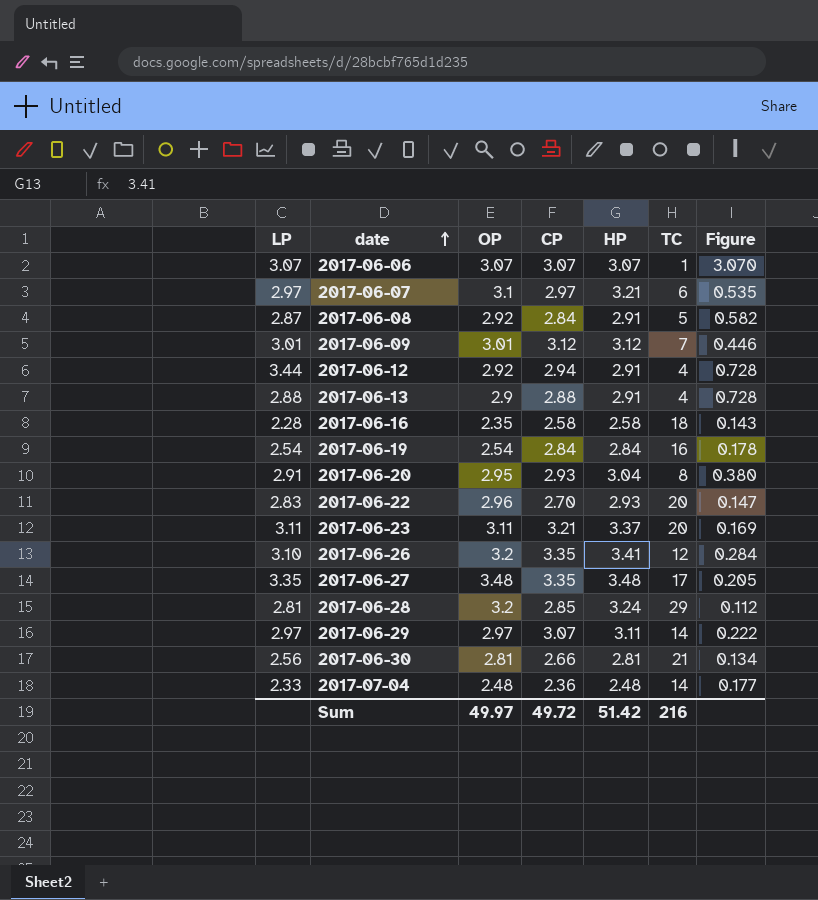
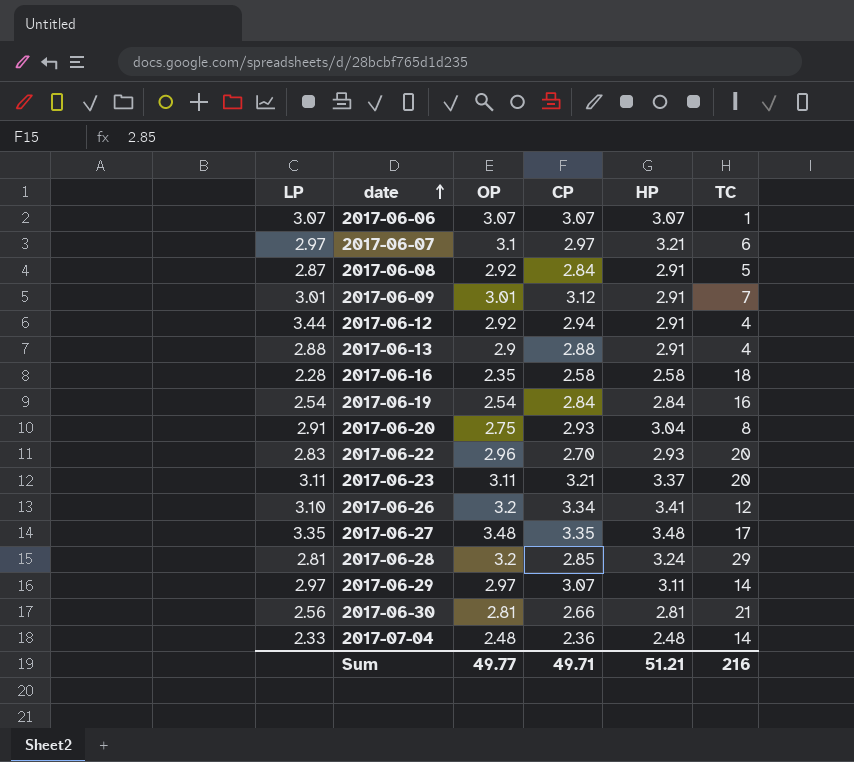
column Figure | formula: [HP] / [TC] -> none
2017-06-09 | HP: 3.12 -> 2.91
2017-06-20 | OP: 2.95 -> 2.75
2017-06-26 | CP: 3.35 -> 3.34
Sum | OP: 49.97 -> 49.77
Sum | CP: 49.72 -> 49.71
Sum | HP: 51.42 -> 51.21

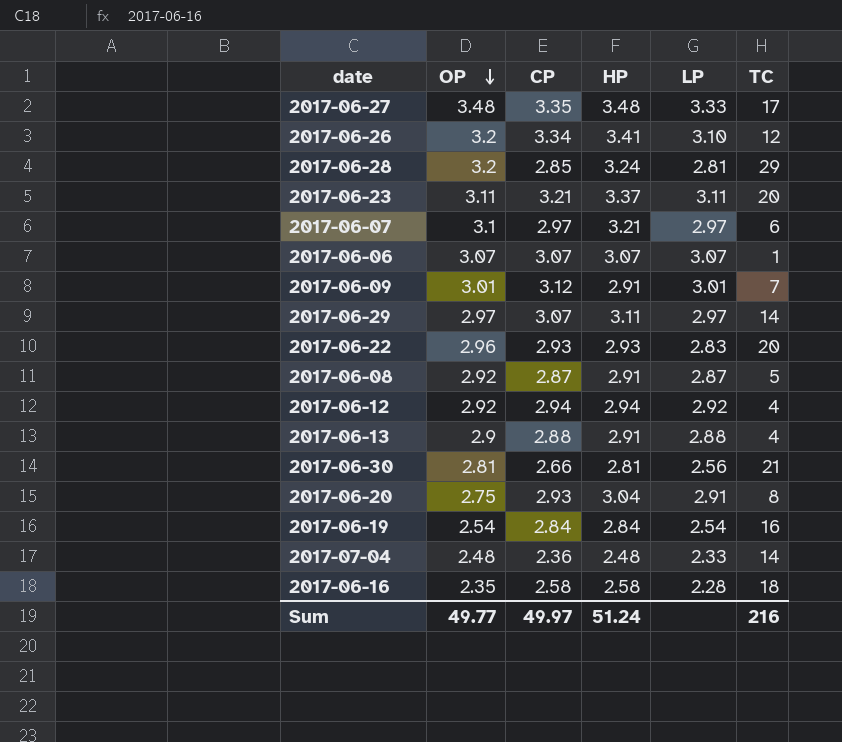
row order: date ascending -> OP descending
column LP | position: 1 -> 5
2017-06-27 | LP: 3.35 -> 3.33
2017-06-22 | CP: 2.70 -> 2.93
2017-06-08 | CP: 2.84 -> 2.87
2017-06-12 | HP: 2.91 -> 2.94
2017-06-12 | LP: 3.44 -> 2.92
Sum | CP: 49.71 -> 49.97
Sum | HP: 51.21 -> 51.24

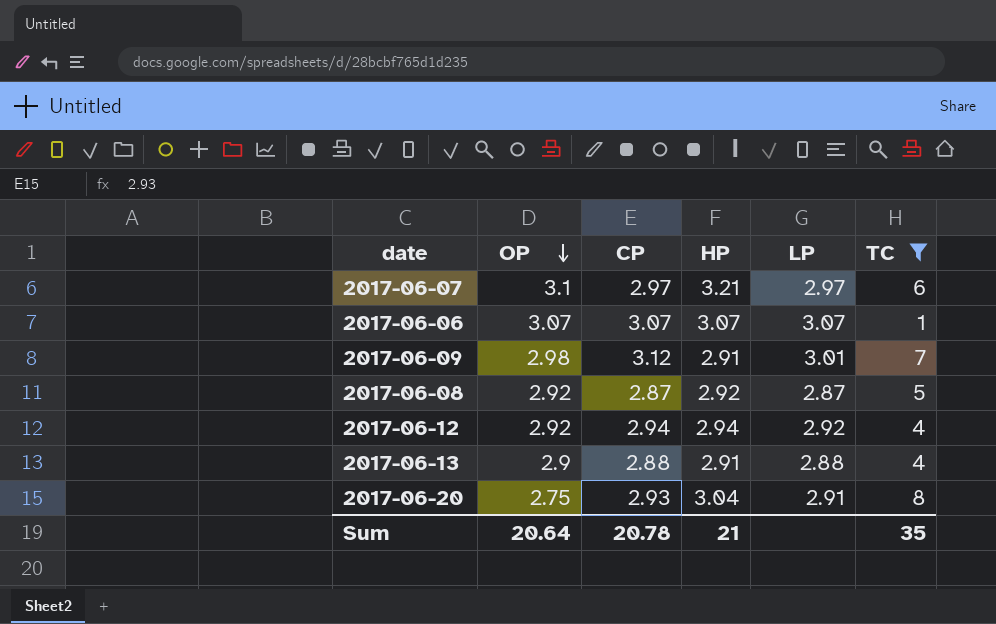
filter: none -> TC <= 8
2017-06-09 | OP: 3.01 -> 2.98
2017-06-08 | HP: 2.91 -> 2.92
Sum | OP: 49.77 -> 20.64
Sum | CP: 49.97 -> 20.78
Sum | HP: 51.24 -> 21
Sum | TC: 216 -> 35

